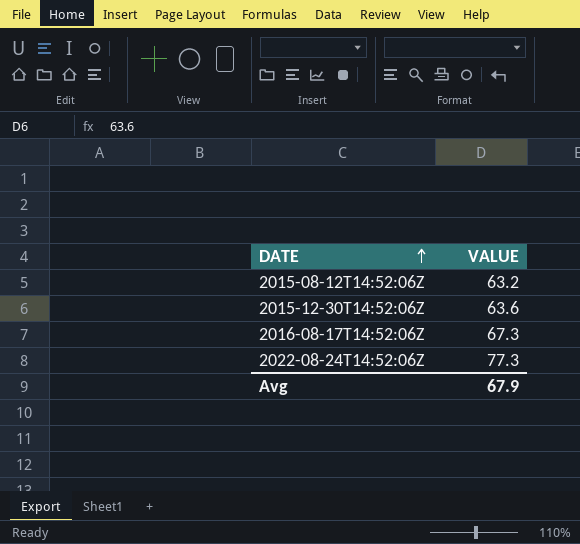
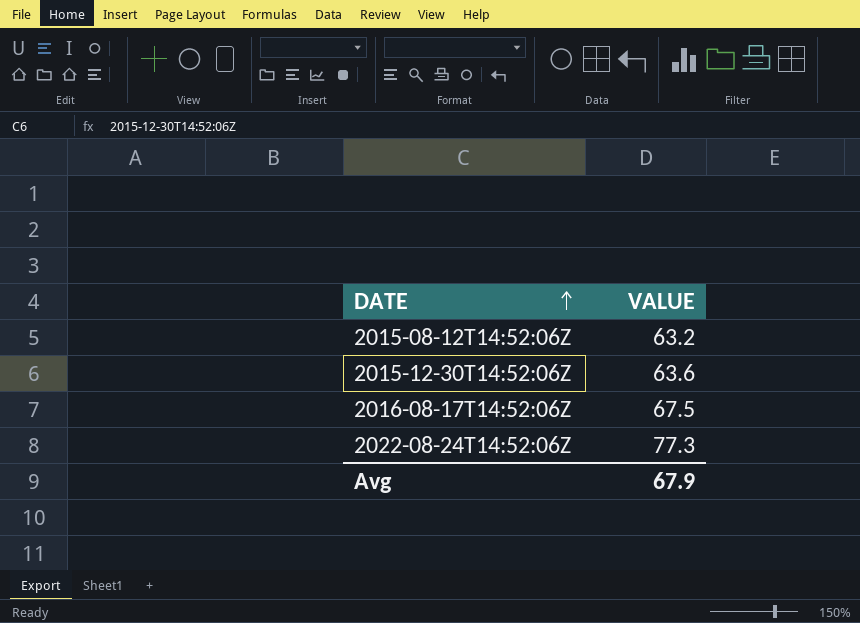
2016-08-17T14:52:06Z | VALUE: 67.3 -> 67.5

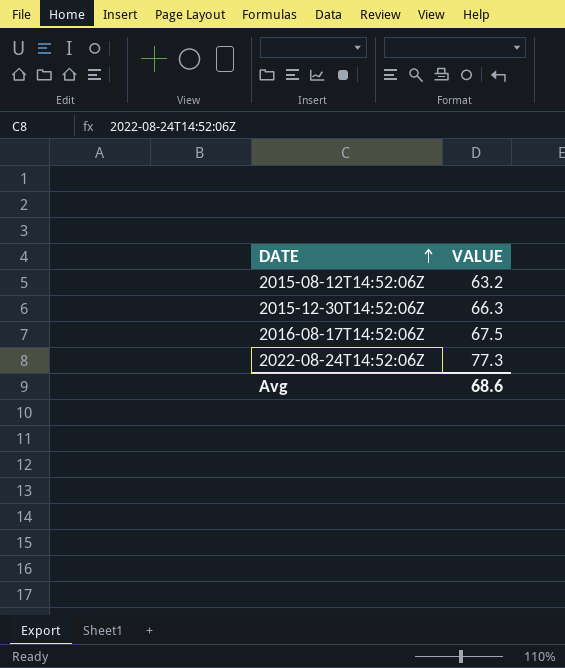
2015-12-30T14:52:06Z | VALUE: 63.6 -> 66.3
Avg | VALUE: 67.9 -> 68.6

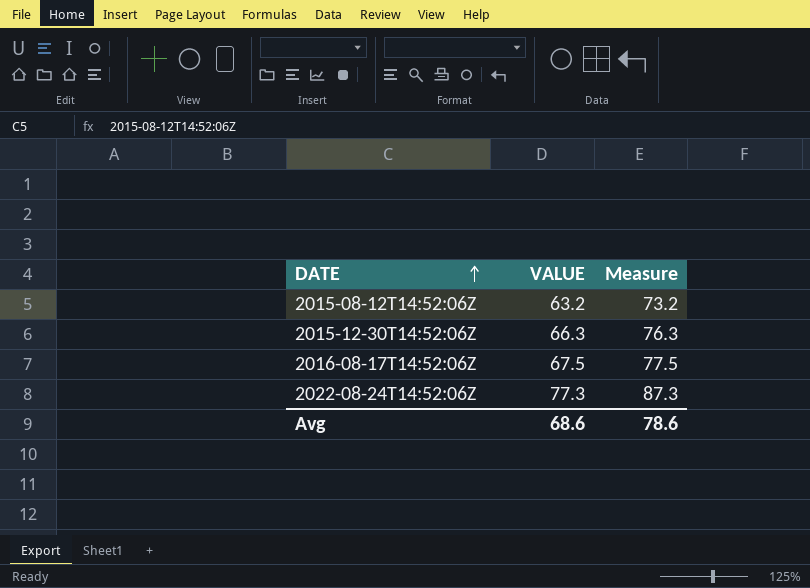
column Measure | formula: none -> [VALUE] + 10

